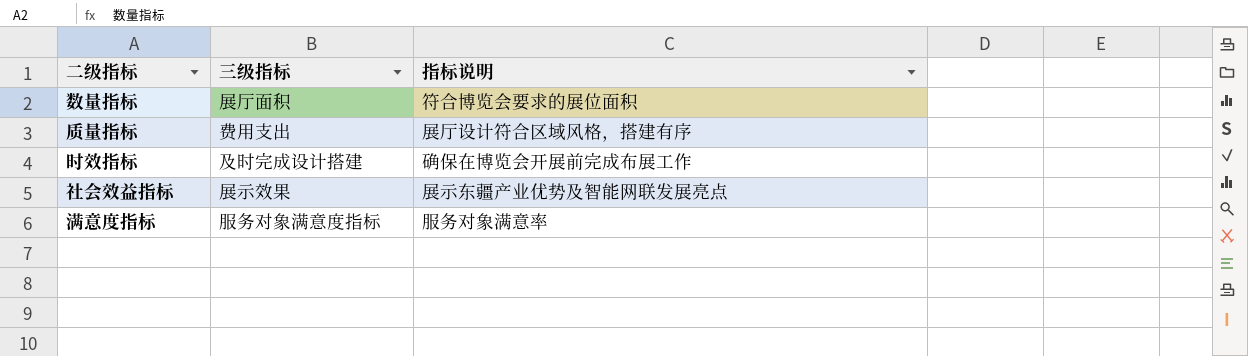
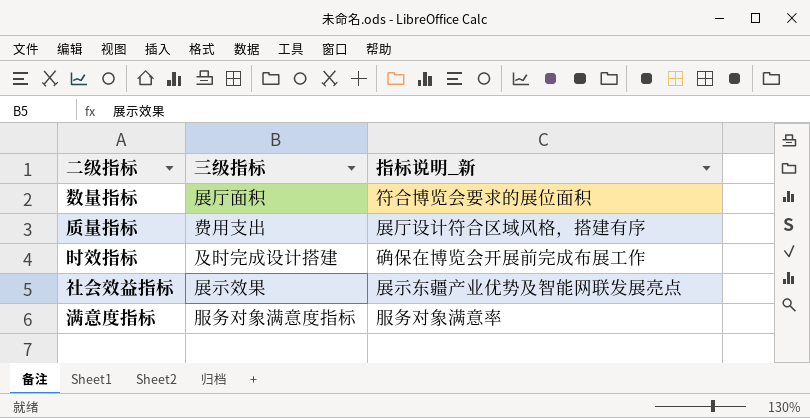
column name: 指标说明 -> 指标说明_新

